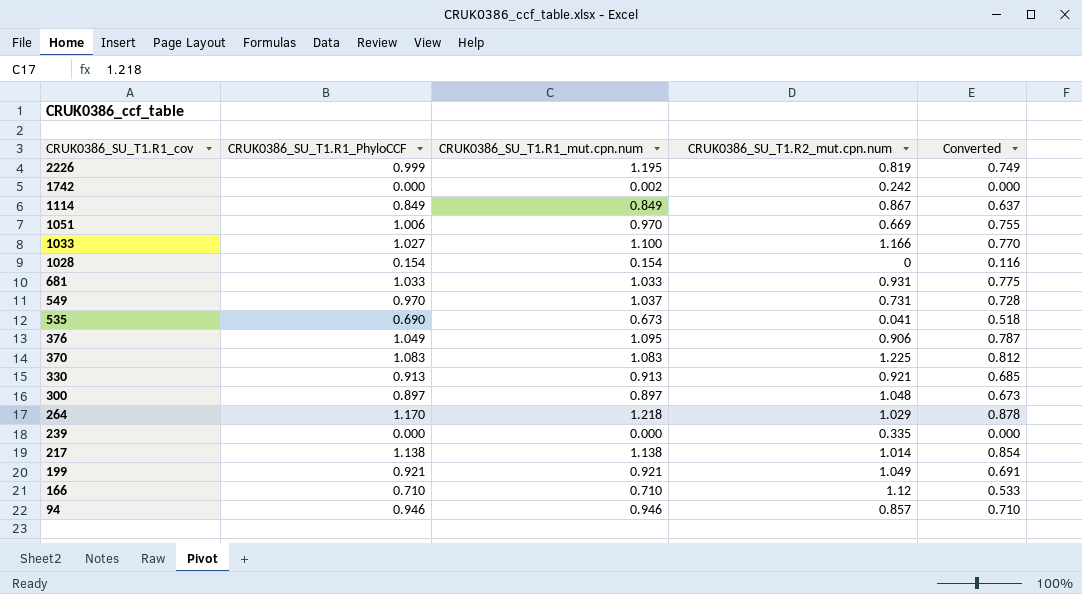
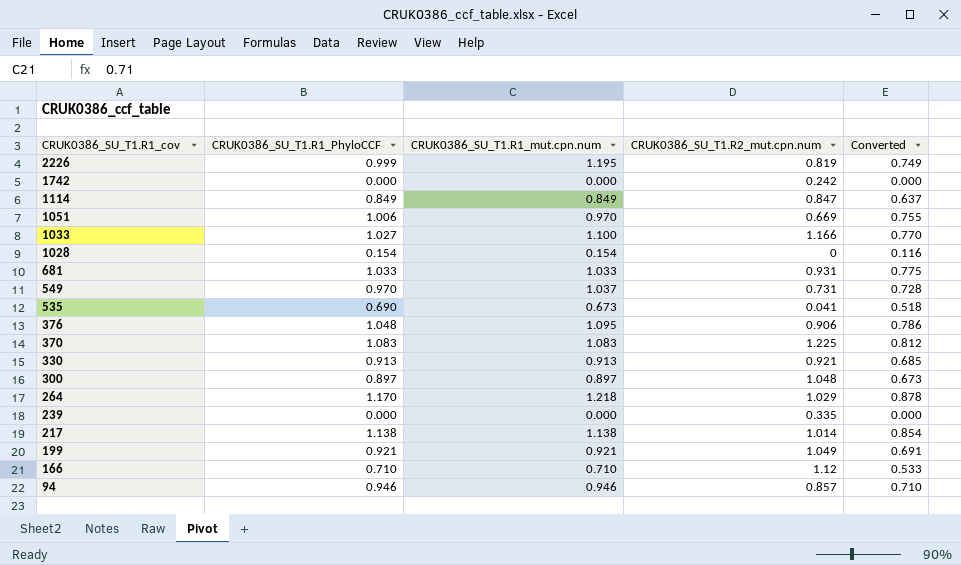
1742 | CRUK0386_SU_T1.R1_mut.cpn.num: 0.002 -> 0.000
1114 | CRUK0386_SU_T1.R2_mut.cpn.num: 0.867 -> 0.847
376 | CRUK0386_SU_T1.R1_PhyloCCF: 1.049 -> 1.048
376 | Converted: 0.787 -> 0.786

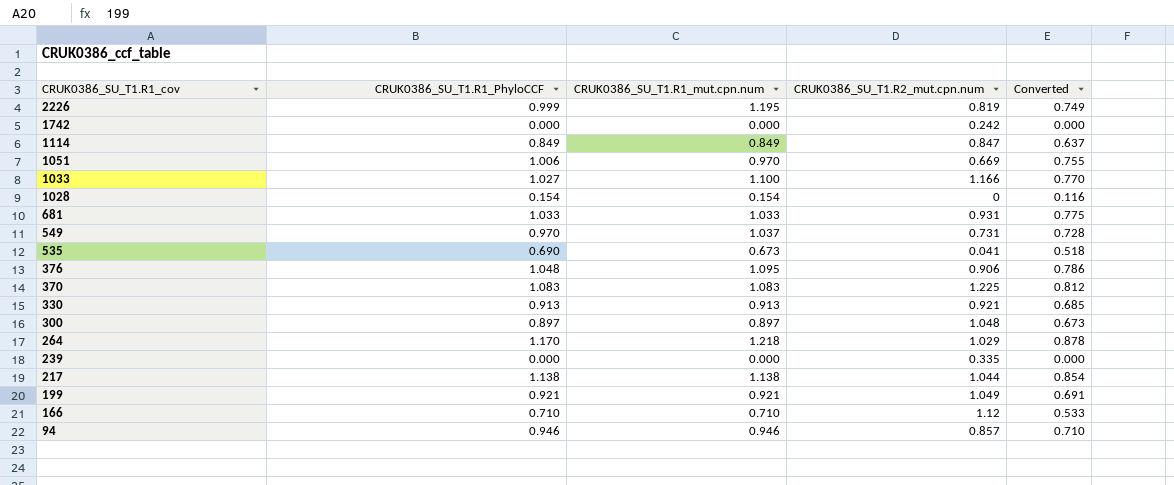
217 | CRUK0386_SU_T1.R2_mut.cpn.num: 1.014 -> 1.044

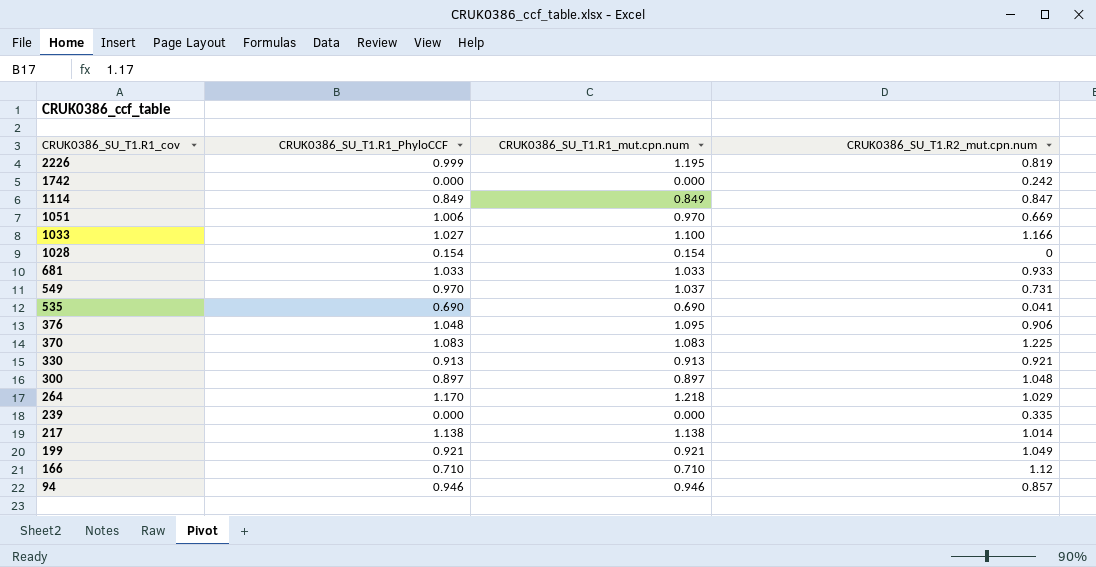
column Converted | formula: [CRUK0386_SU_T1.R1_PhyloCCF] * 0.75 -> none
681 | CRUK0386_SU_T1.R2_mut.cpn.num: 0.931 -> 0.933
535 | CRUK0386_SU_T1.R1_mut.cpn.num: 0.673 -> 0.690
217 | CRUK0386_SU_T1.R2_mut.cpn.num: 1.044 -> 1.014

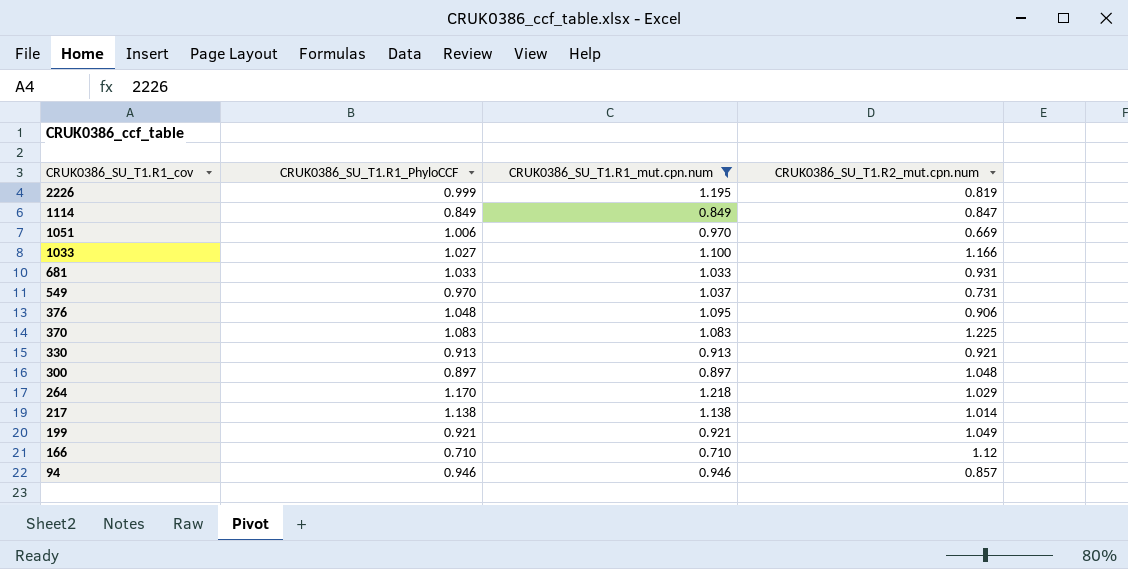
filter: none -> CRUK0386_SU_T1.R1_mut.cpn.num >= 0.710
681 | CRUK0386_SU_T1.R2_mut.cpn.num: 0.933 -> 0.931

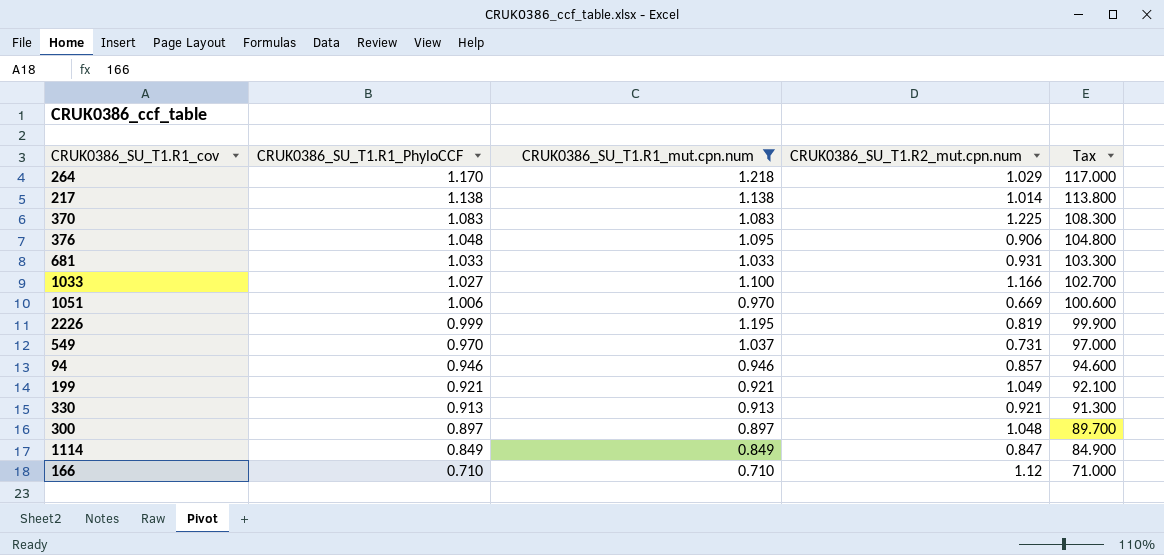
row order: CRUK0386_SU_T1.R1_cov descending -> CRUK0386_SU_T1.R1_PhyloCCF descending
column Tax | formula: none -> [CRUK0386_SU_T1.R1_PhyloCCF] * 100

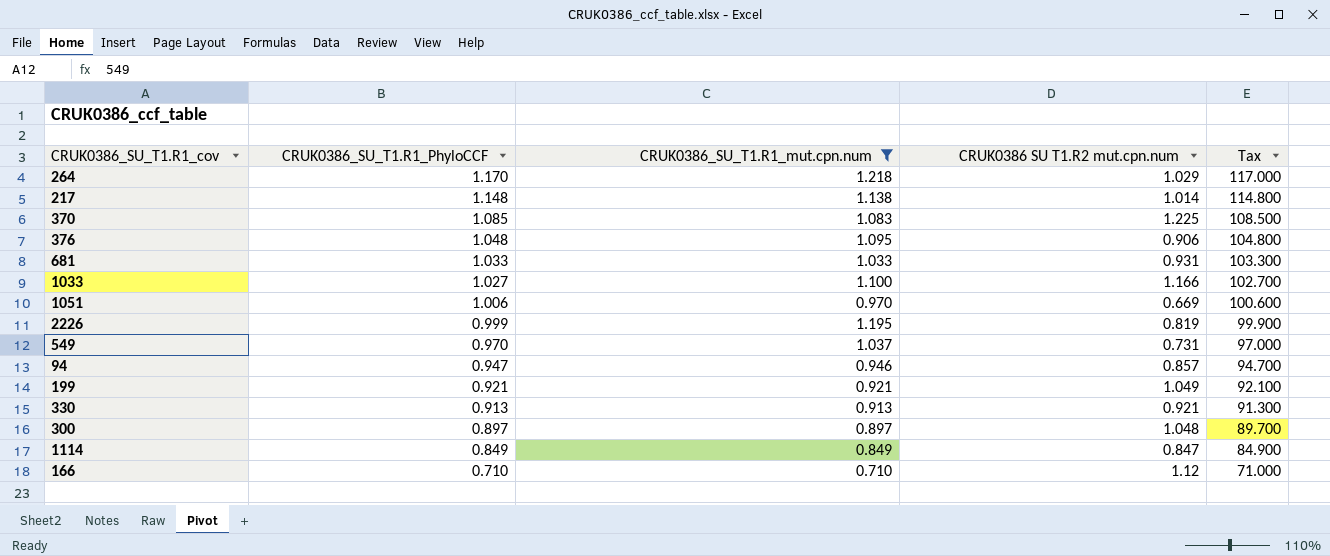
column name: CRUK0386_SU_T1.R2_mut.cpn.num -> CRUK0386 SU T1.R2 mut.cpn.num
217 | CRUK0386_SU_T1.R1_PhyloCCF: 1.138 -> 1.148
217 | Tax: 113.800 -> 114.800
370 | CRUK0386_SU_T1.R1_PhyloCCF: 1.083 -> 1.085
370 | Tax: 108.300 -> 108.500
94 | CRUK0386_SU_T1.R1_PhyloCCF: 0.946 -> 0.947
94 | Tax: 94.600 -> 94.700

